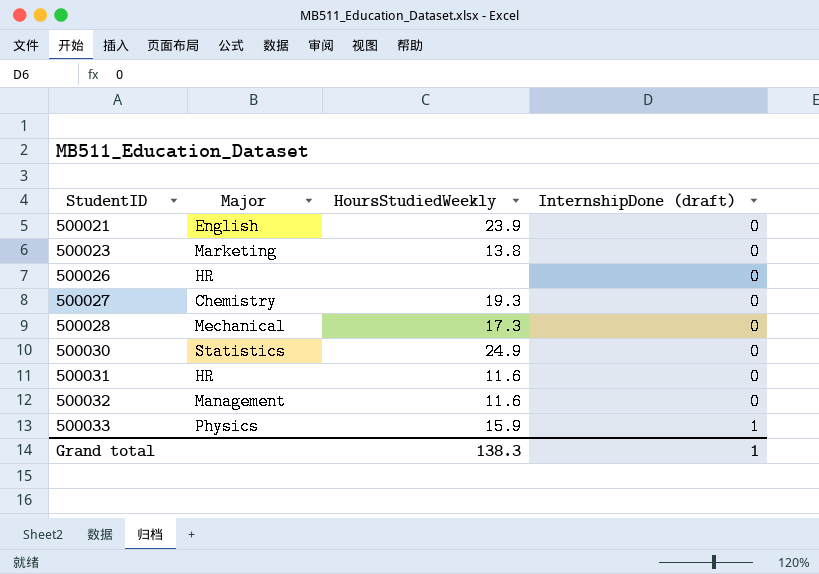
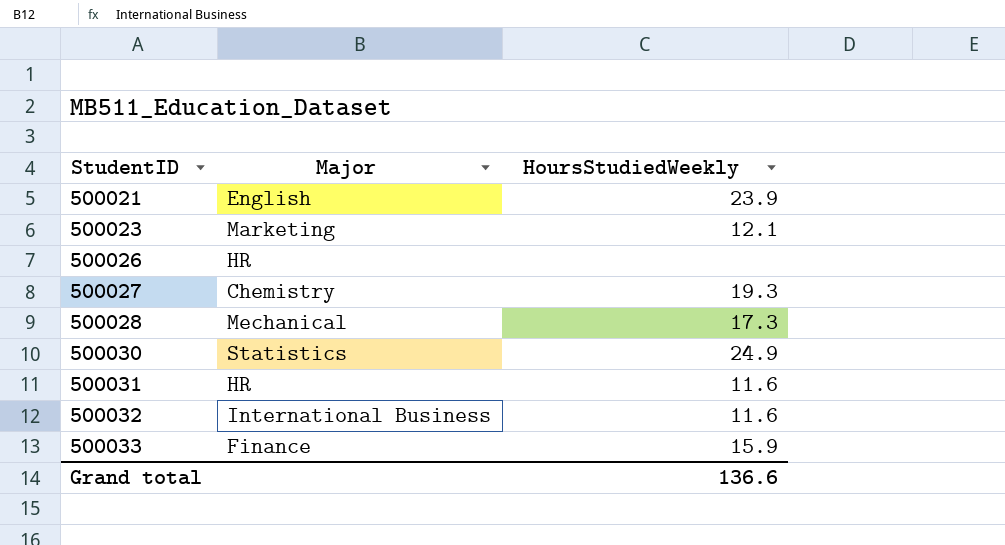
column InternshipDone (draft) | position: 4 -> none
500023 | HoursStudiedWeekly: 13.8 -> 12.1
500032 | Major: Management -> International Business
500033 | Major: Physics -> Finance
Grand total | HoursStudiedWeekly: 138.3 -> 136.6

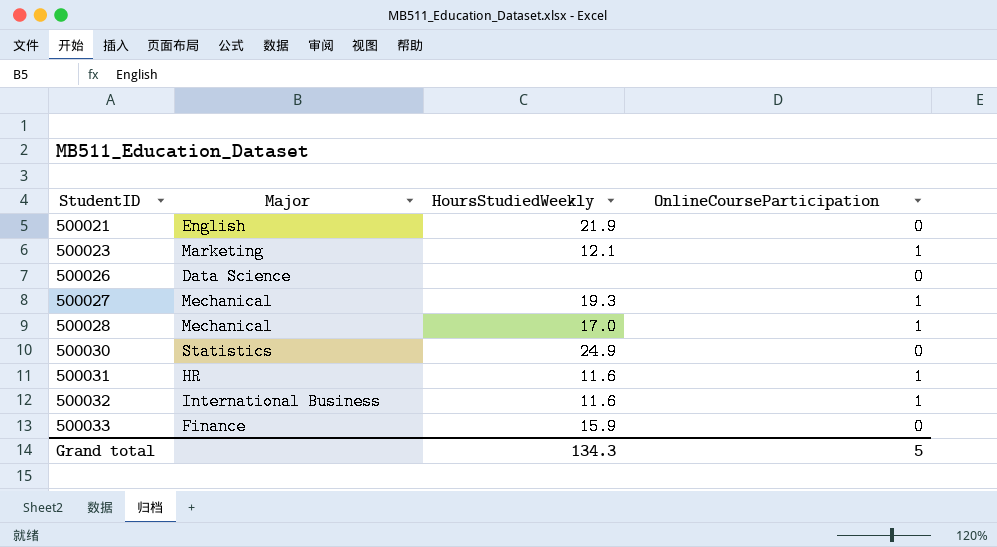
column OnlineCourseParticipation | position: none -> 4
500021 | HoursStudiedWeekly: 23.9 -> 21.9
500026 | Major: HR -> Data Science
500027 | Major: Chemistry -> Mechanical
500028 | HoursStudiedWeekly: 17.3 -> 17.0
Grand total | HoursStudiedWeekly: 136.6 -> 134.3

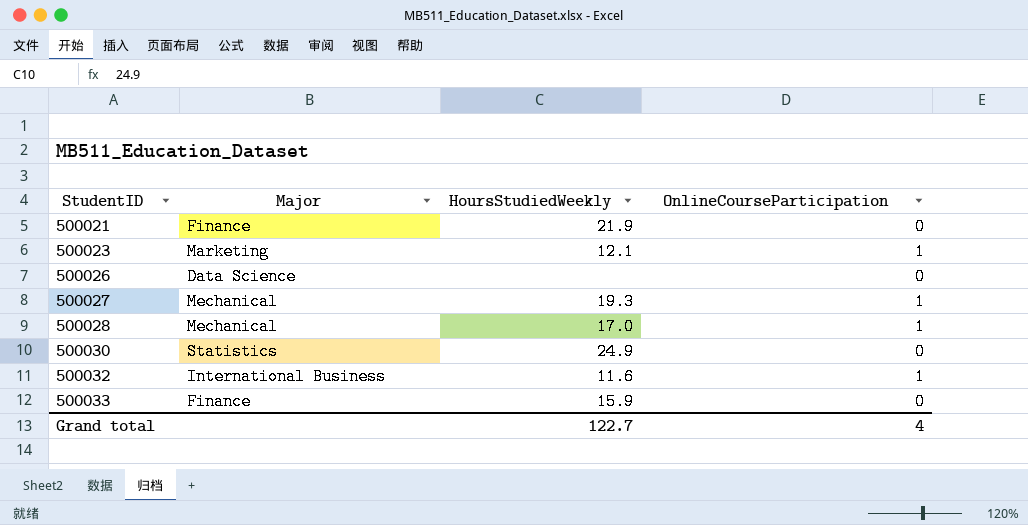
row 500031: HR | 11.6 | 1 -> none
500021 | Major: English -> Finance
Grand total | HoursStudiedWeekly: 134.3 -> 122.7
Grand total | OnlineCourseParticipation: 5 -> 4

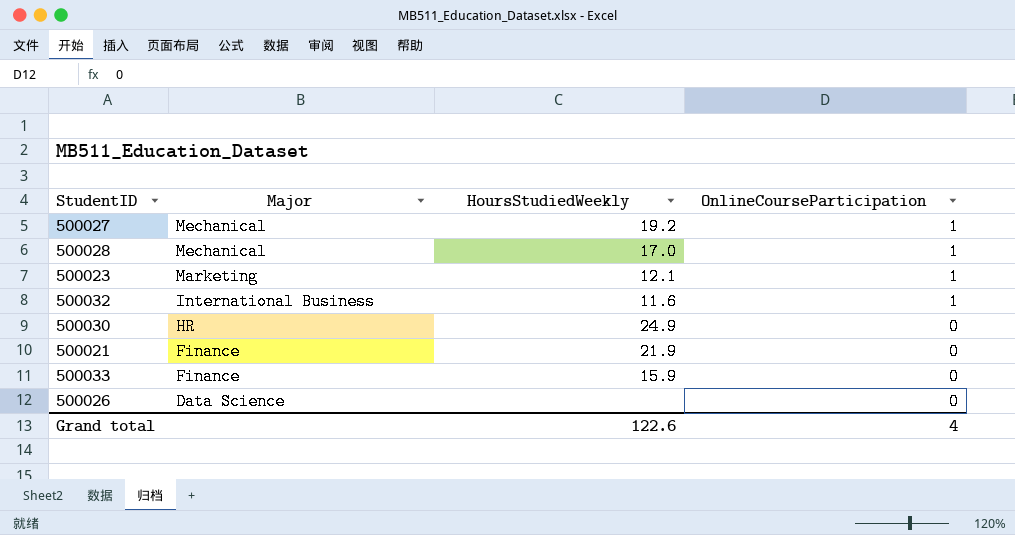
row order: StudentID ascending -> Major descending
500027 | HoursStudiedWeekly: 19.3 -> 19.2
500030 | Major: Statistics -> HR
Grand total | HoursStudiedWeekly: 122.7 -> 122.6

